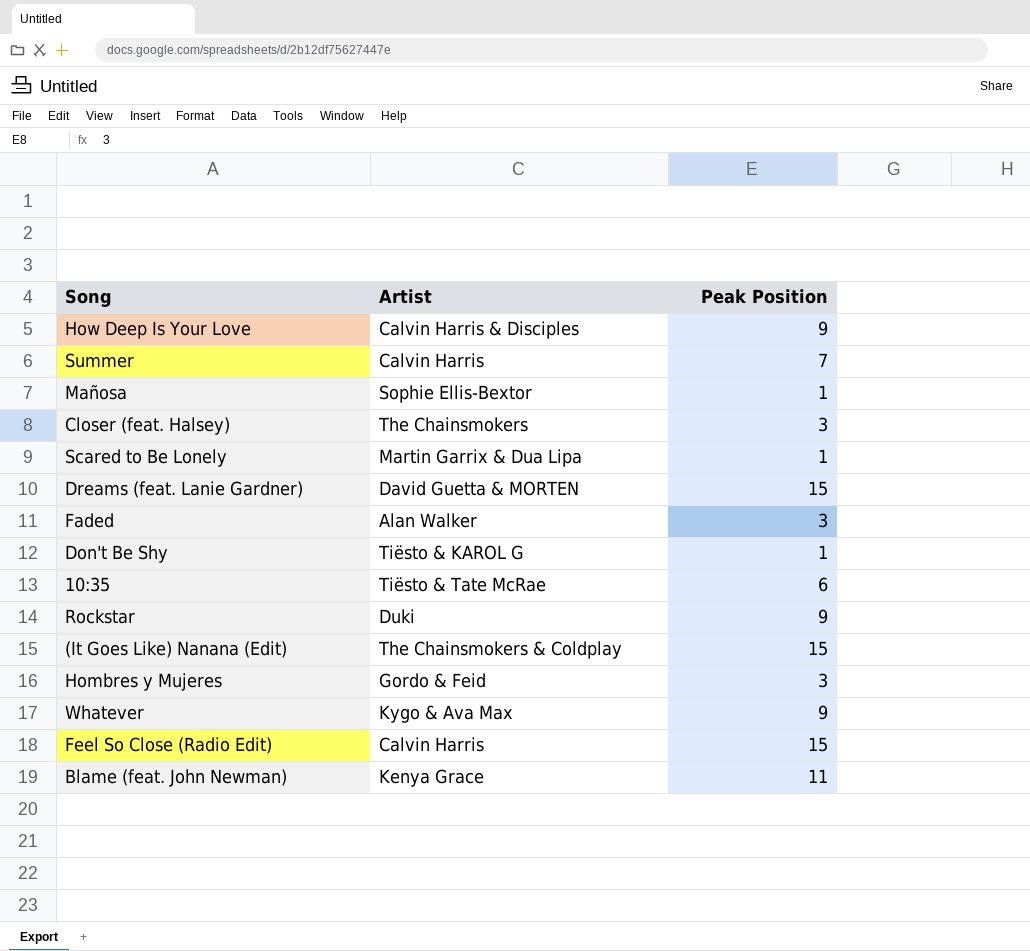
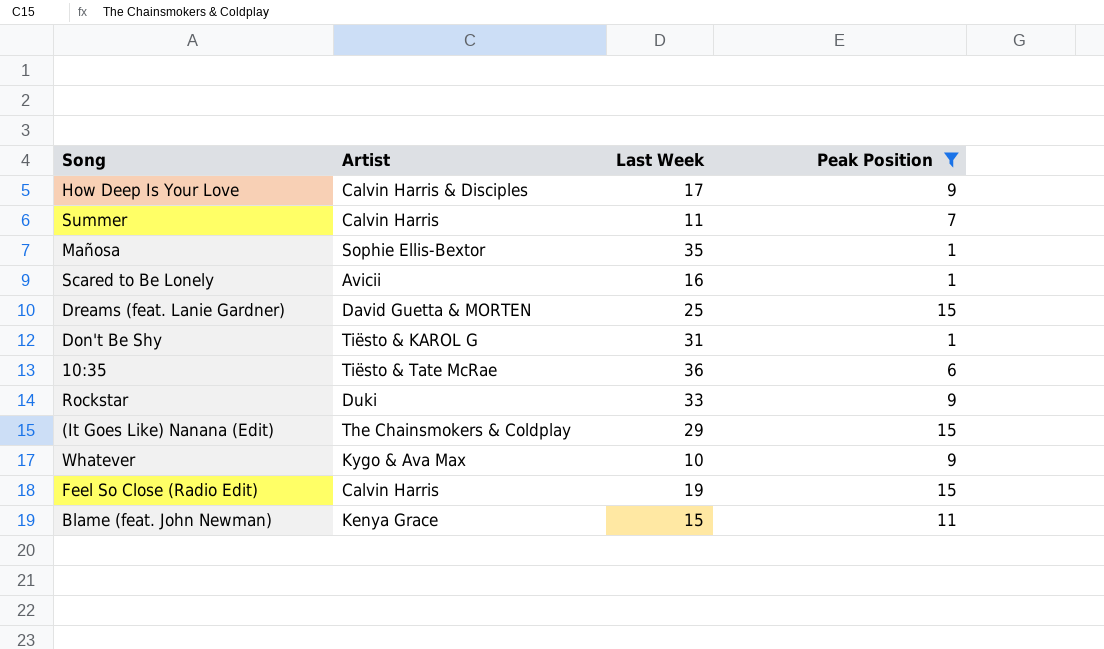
filter: none -> Peak Position != 3
column Last Week | position: none -> 3
Scared to Be Lonely | Artist: Martin Garrix & Dua Lipa -> Avicii

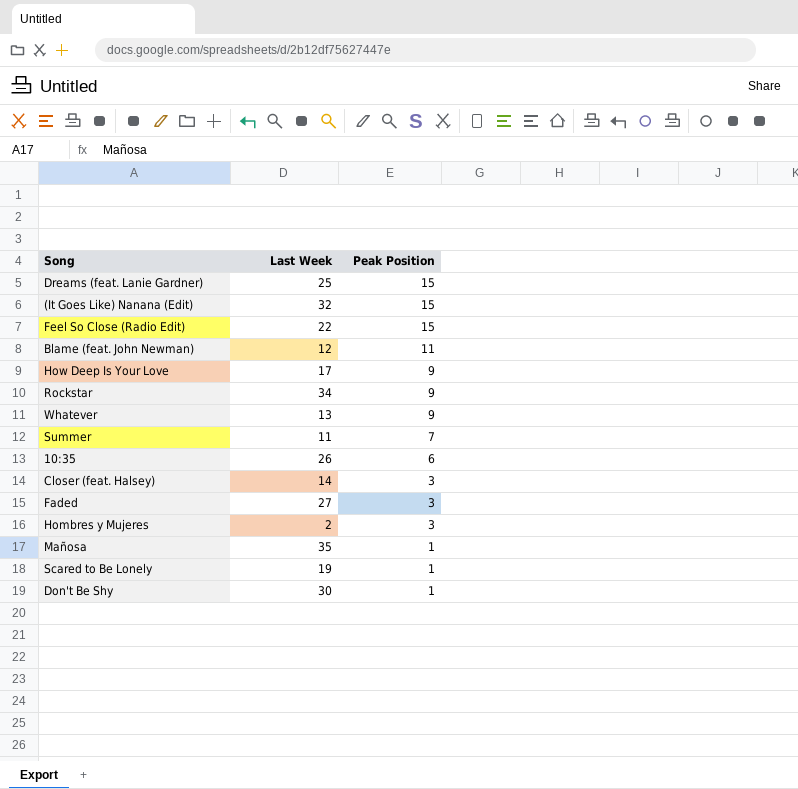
filter: Peak Position != 3 -> none
row order: none -> Peak Position descending
column Artist | position: 2 -> none
(It Goes Like) Nanana (Edit) | Last Week: 29 -> 32
Feel So Close (Radio Edit) | Last Week: 19 -> 22
Blame (feat. John Newman) | Last Week: 15 -> 12
Rockstar | Last Week: 33 -> 34
Whatever | Last Week: 10 -> 13
10:35 | Last Week: 36 -> 26
Scared to Be Lonely | Last Week: 16 -> 19
Don't Be Shy | Last Week: 31 -> 30

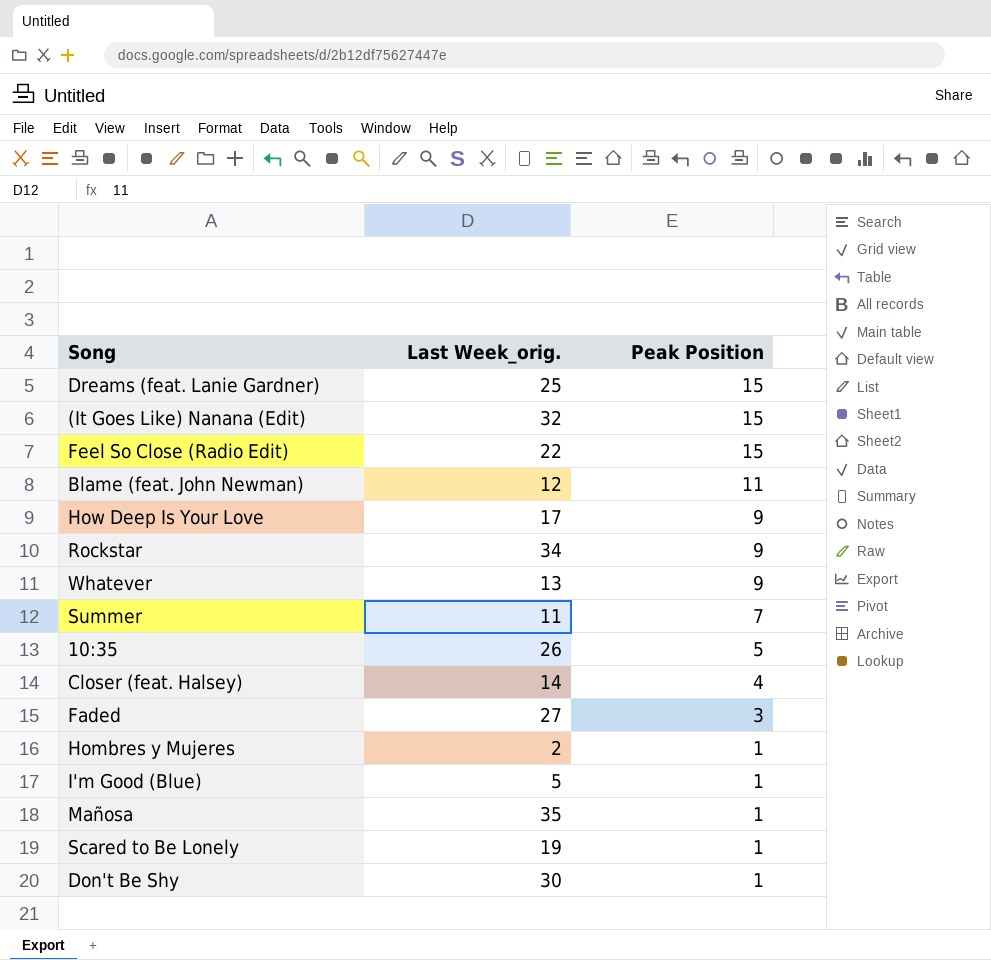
column name: Last Week -> Last Week_orig.
10:35 | Peak Position: 6 -> 5
Closer (feat. Halsey) | Peak Position: 3 -> 4
Hombres y Mujeres | Peak Position: 3 -> 1
row I'm Good (Blue): none -> 5 | 1

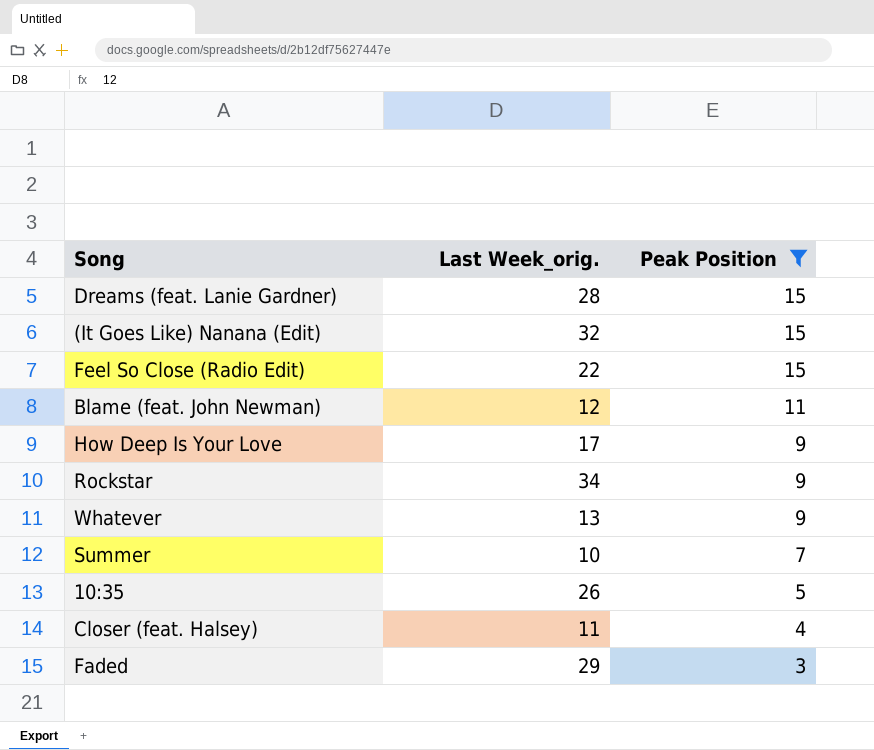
filter: none -> Peak Position != 1
Dreams (feat. Lanie Gardner) | Last Week_orig.: 25 -> 28
Summer | Last Week_orig.: 11 -> 10
Closer (feat. Halsey) | Last Week_orig.: 14 -> 11
Faded | Last Week_orig.: 27 -> 29

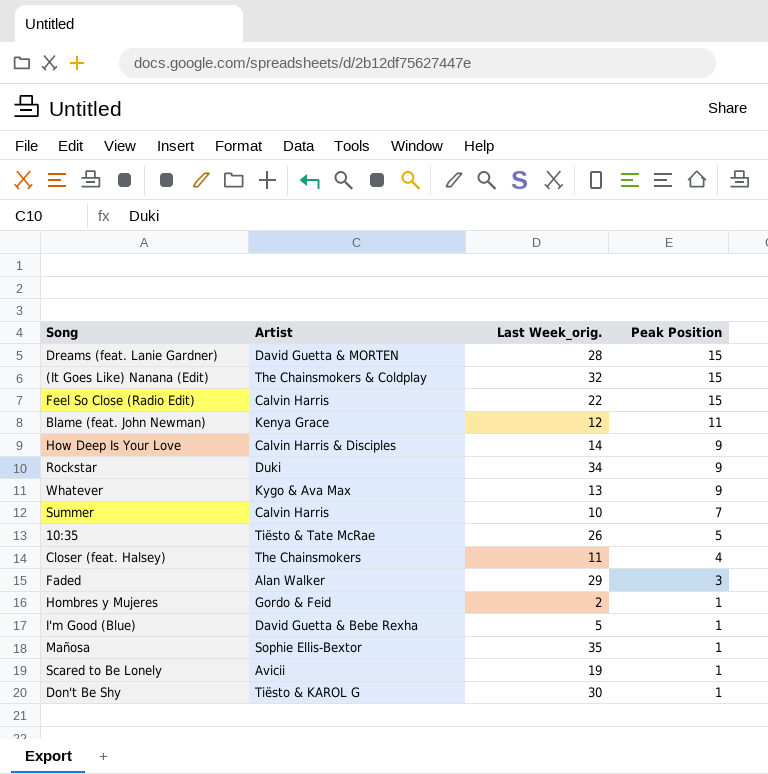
filter: Peak Position != 1 -> none
column Artist | position: none -> 2
How Deep Is Your Love | Last Week_orig.: 17 -> 14

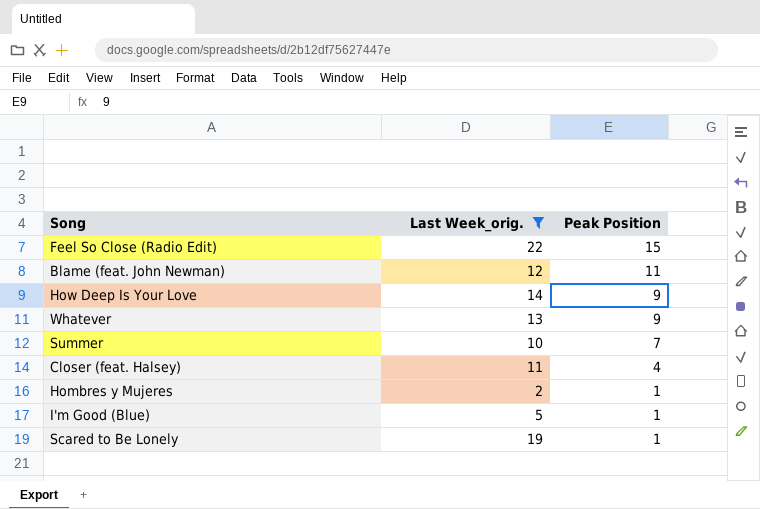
filter: none -> Last Week_orig. <= 22
column Artist | position: 2 -> none

